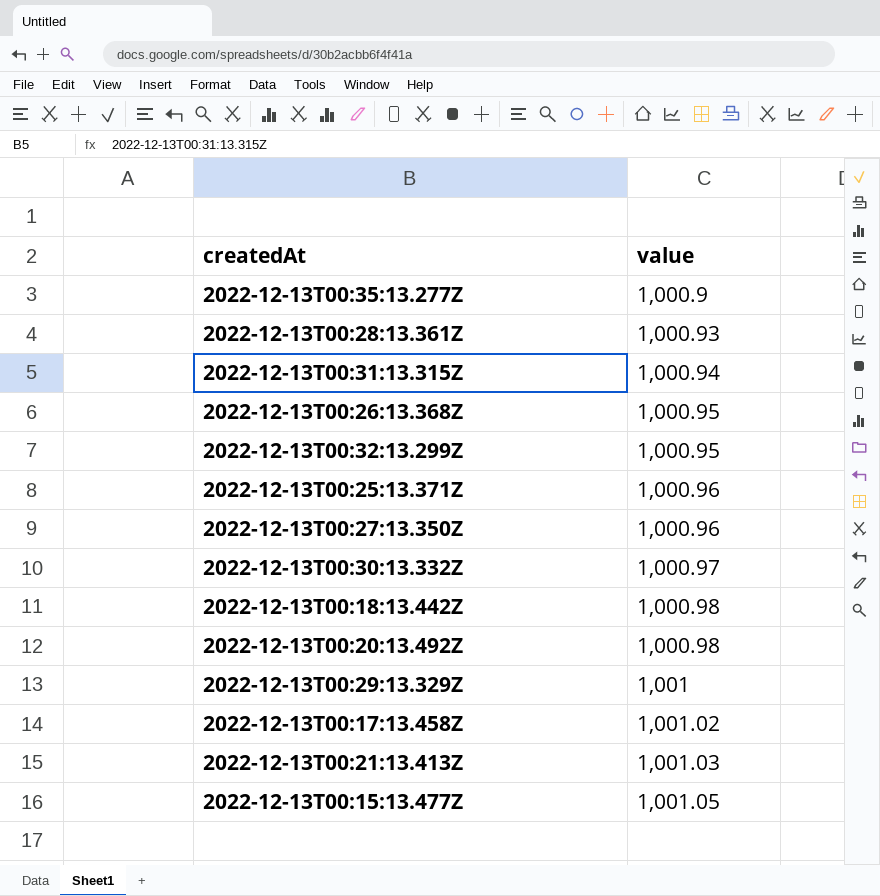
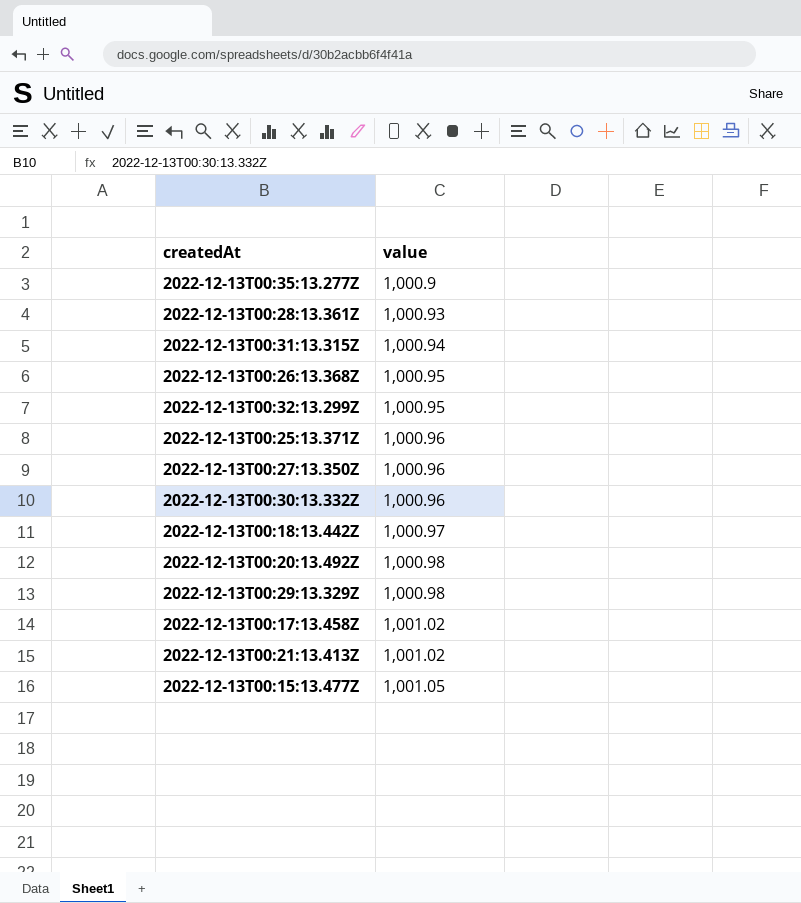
2022-12-13T00:30:13.332Z | value: 1,000.97 -> 1,000.96
2022-12-13T00:18:13.442Z | value: 1,000.98 -> 1,000.97
2022-12-13T00:29:13.329Z | value: 1,001 -> 1,000.98
2022-12-13T00:21:13.413Z | value: 1,001.03 -> 1,001.02

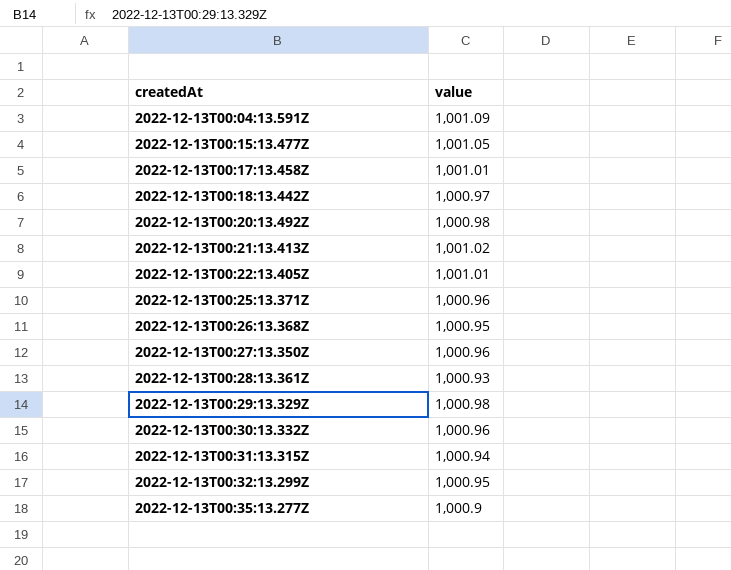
row order: value ascending -> createdAt ascending
row 2022-12-13T00:04:13.591Z: none -> 1,001.09
2022-12-13T00:17:13.458Z | value: 1,001.02 -> 1,001.01
row 2022-12-13T00:22:13.405Z: none -> 1,001.01

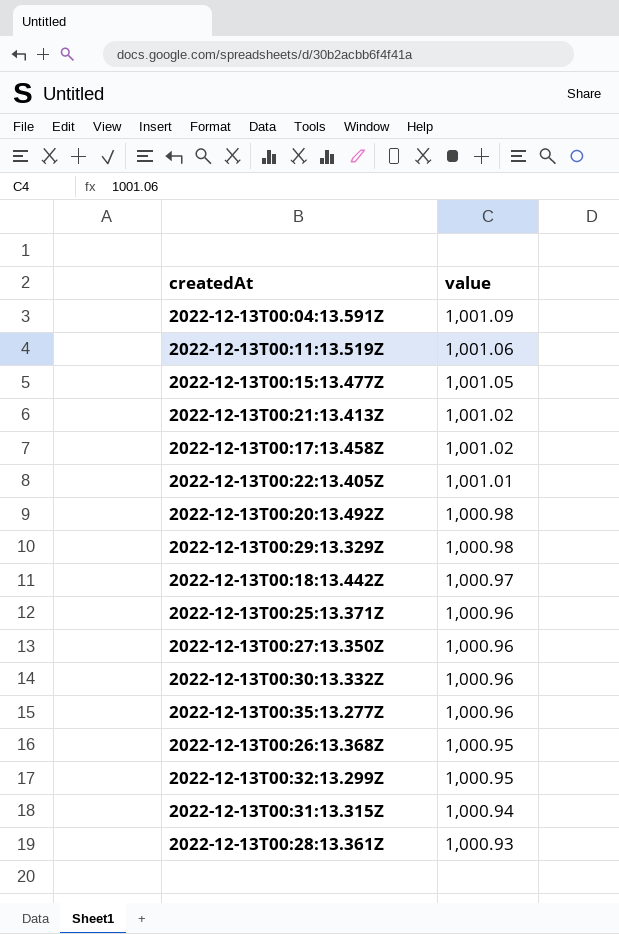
row order: createdAt ascending -> value descending
row 2022-12-13T00:11:13.519Z: none -> 1,001.06
2022-12-13T00:17:13.458Z | value: 1,001.01 -> 1,001.02
2022-12-13T00:35:13.277Z | value: 1,000.9 -> 1,000.96

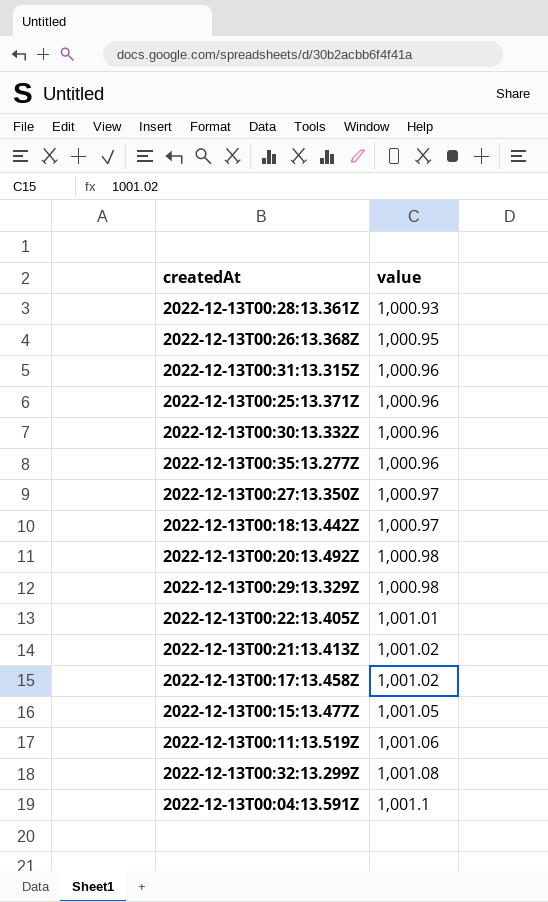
row order: value descending -> value ascending
2022-12-13T00:31:13.315Z | value: 1,000.94 -> 1,000.96
2022-12-13T00:27:13.350Z | value: 1,000.96 -> 1,000.97
2022-12-13T00:32:13.299Z | value: 1,000.95 -> 1,001.08
2022-12-13T00:04:13.591Z | value: 1,001.09 -> 1,001.1

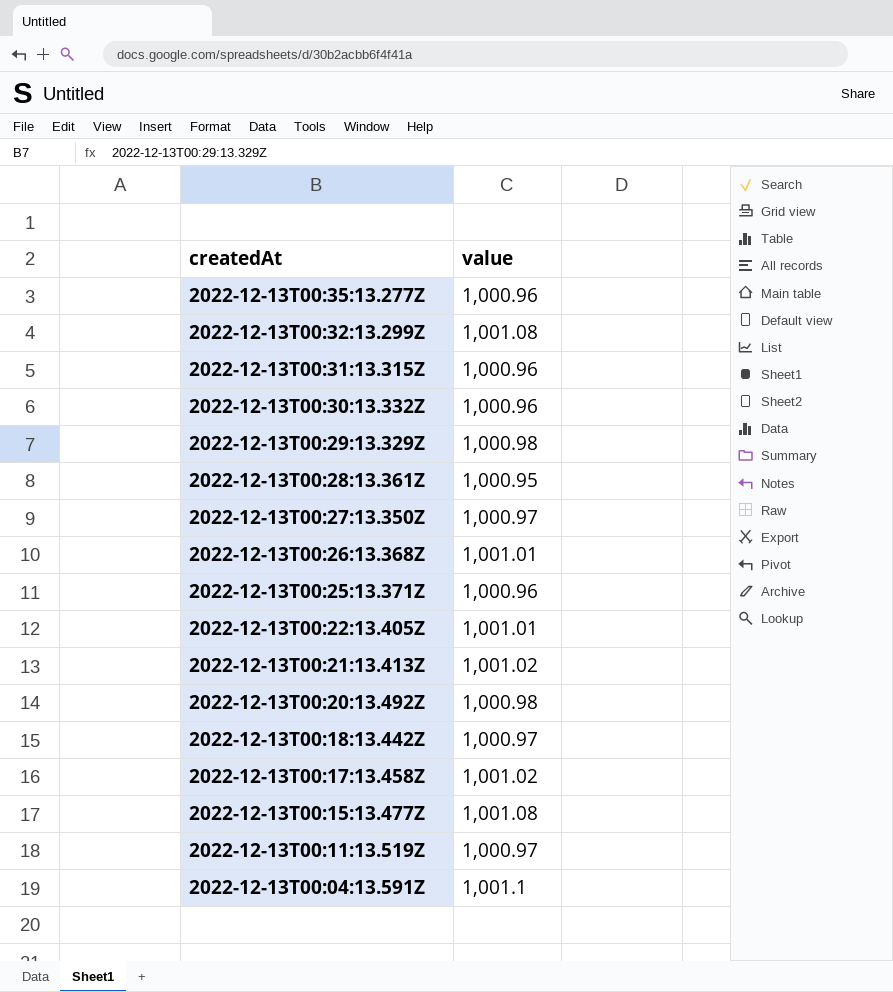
row order: value ascending -> createdAt descending
2022-12-13T00:28:13.361Z | value: 1,000.93 -> 1,000.95
2022-12-13T00:26:13.368Z | value: 1,000.95 -> 1,001.01
2022-12-13T00:15:13.477Z | value: 1,001.05 -> 1,001.08
2022-12-13T00:11:13.519Z | value: 1,001.06 -> 1,000.97

